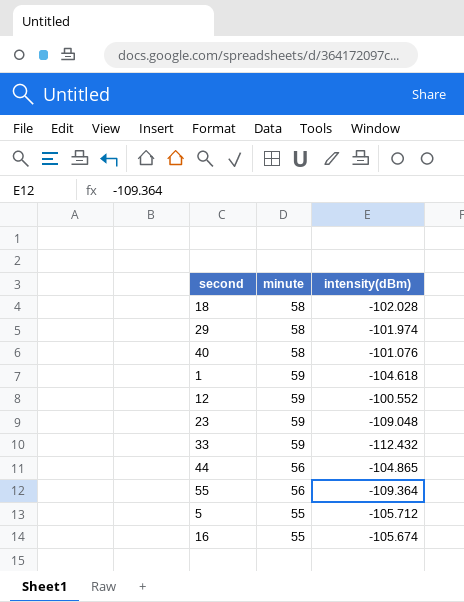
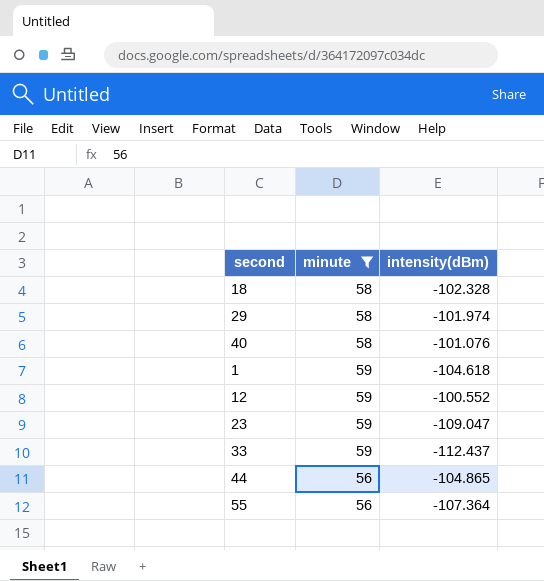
filter: none -> minute != 55
18 | intensity(dBm): -102.028 -> -102.328
23 | intensity(dBm): -109.048 -> -109.047
33 | intensity(dBm): -112.432 -> -112.437
55 | intensity(dBm): -109.364 -> -107.364

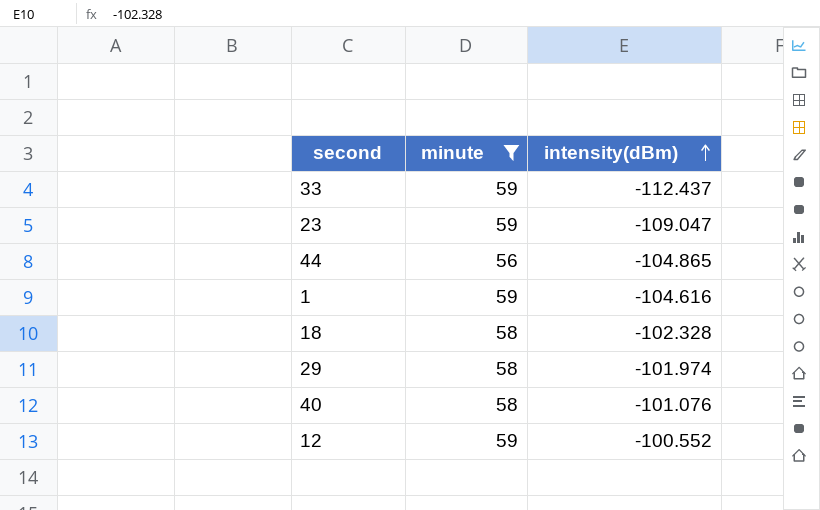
row order: none -> intensity(dBm) ascending
row 55: 56 | -107.364 -> none
1 | intensity(dBm): -104.618 -> -104.616

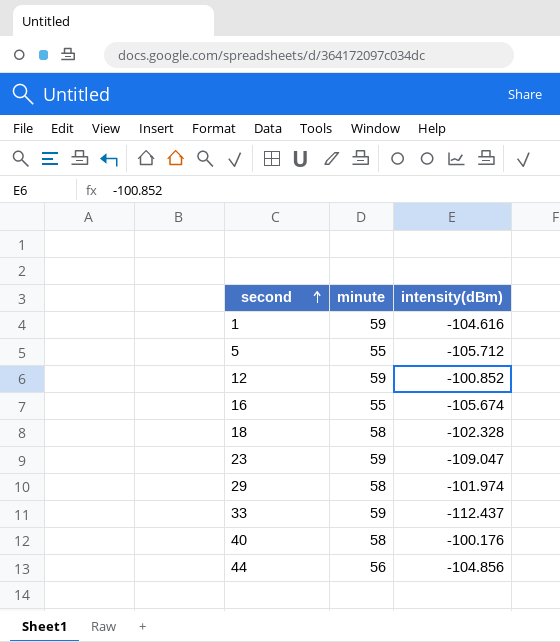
filter: minute != 55 -> none
row order: intensity(dBm) ascending -> second ascending
12 | intensity(dBm): -100.552 -> -100.852
40 | intensity(dBm): -101.076 -> -100.176
44 | intensity(dBm): -104.865 -> -104.856

